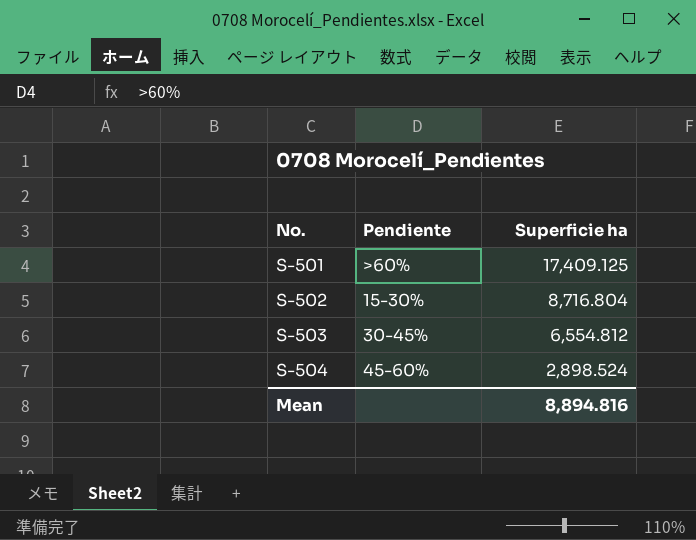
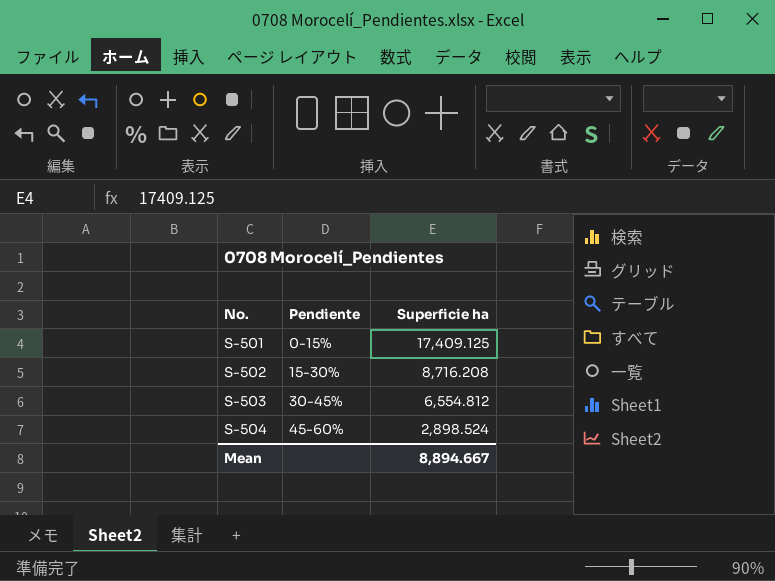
S-501 | Pendiente: >60% -> 0-15%
S-502 | Superficie ha: 8,716.804 -> 8,716.208
Mean | Superficie ha: 8,894.816 -> 8,894.667

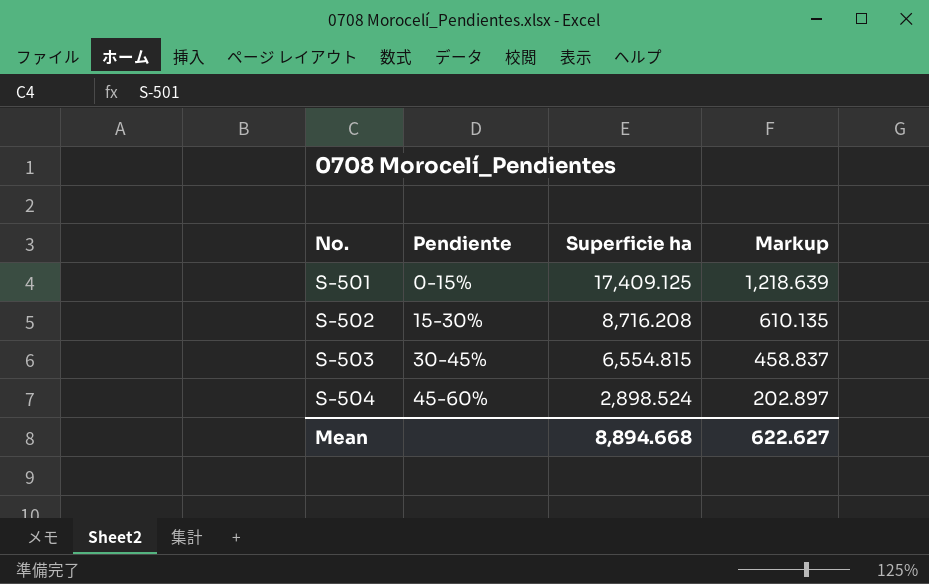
column Markup | formula: none -> [Superficie ha] * 0.07
S-503 | Superficie ha: 6,554.812 -> 6,554.815
Mean | Superficie ha: 8,894.667 -> 8,894.668

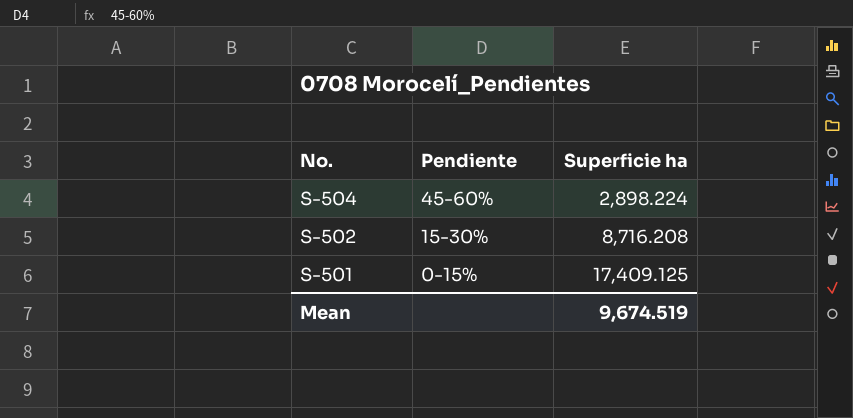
row order: No. ascending -> No. descending
column Markup | formula: [Superficie ha] * 0.07 -> none
row S-503: 30-45% | 6,554.815 | 458.837 -> none
S-504 | Superficie ha: 2,898.524 -> 2,898.224
Mean | Superficie ha: 8,894.668 -> 9,674.519

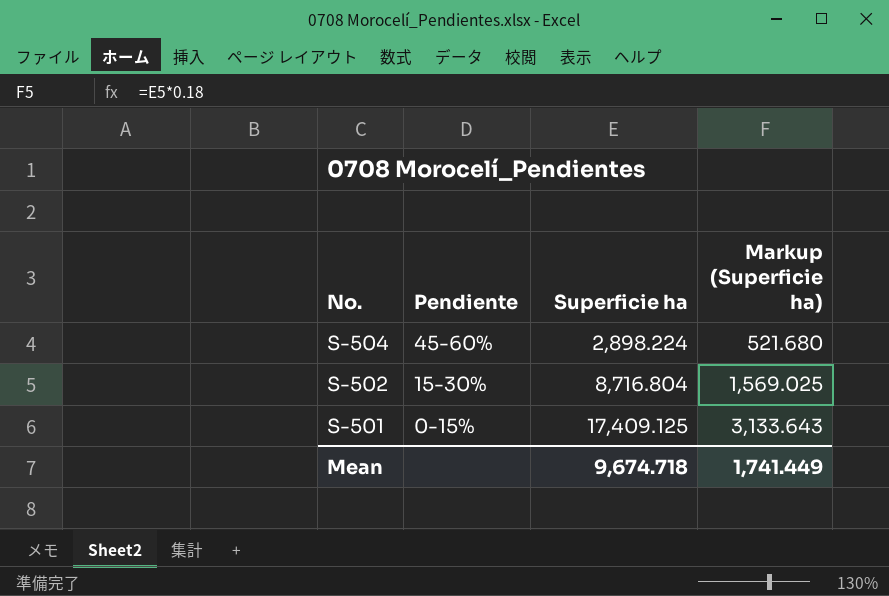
column Markup (Superficie ha) | formula: none -> [Superficie ha] * 0.18
S-502 | Superficie ha: 8,716.208 -> 8,716.804
Mean | Superficie ha: 9,674.519 -> 9,674.718

